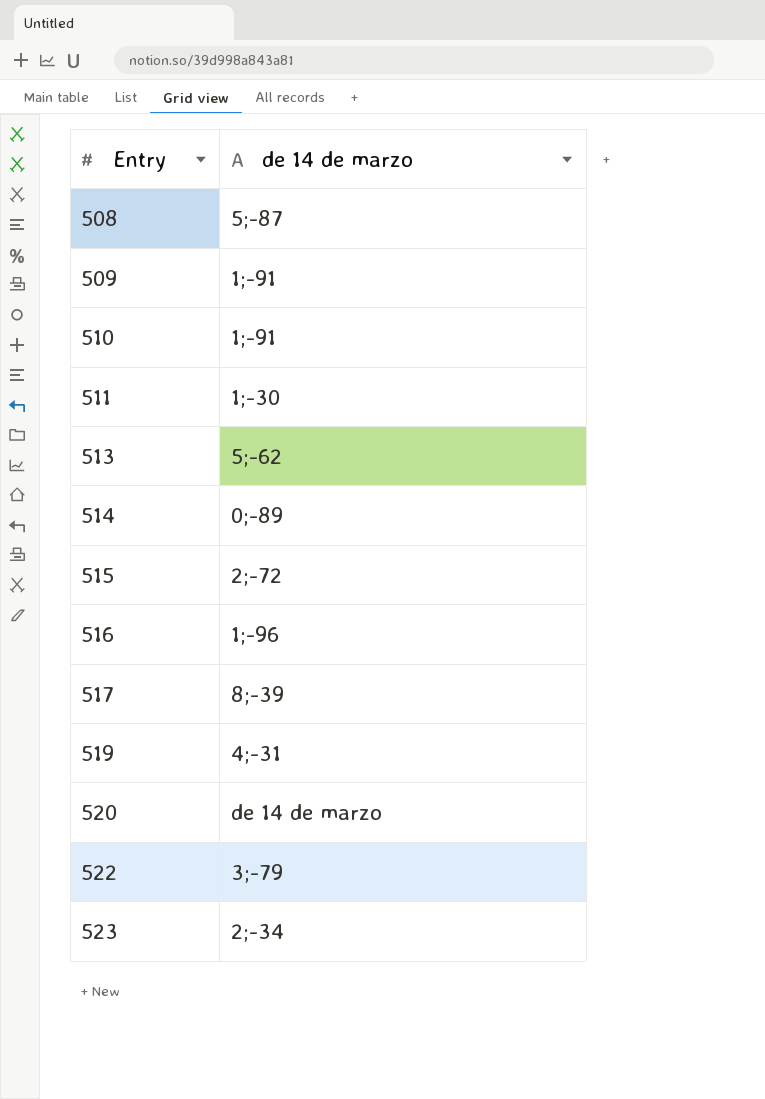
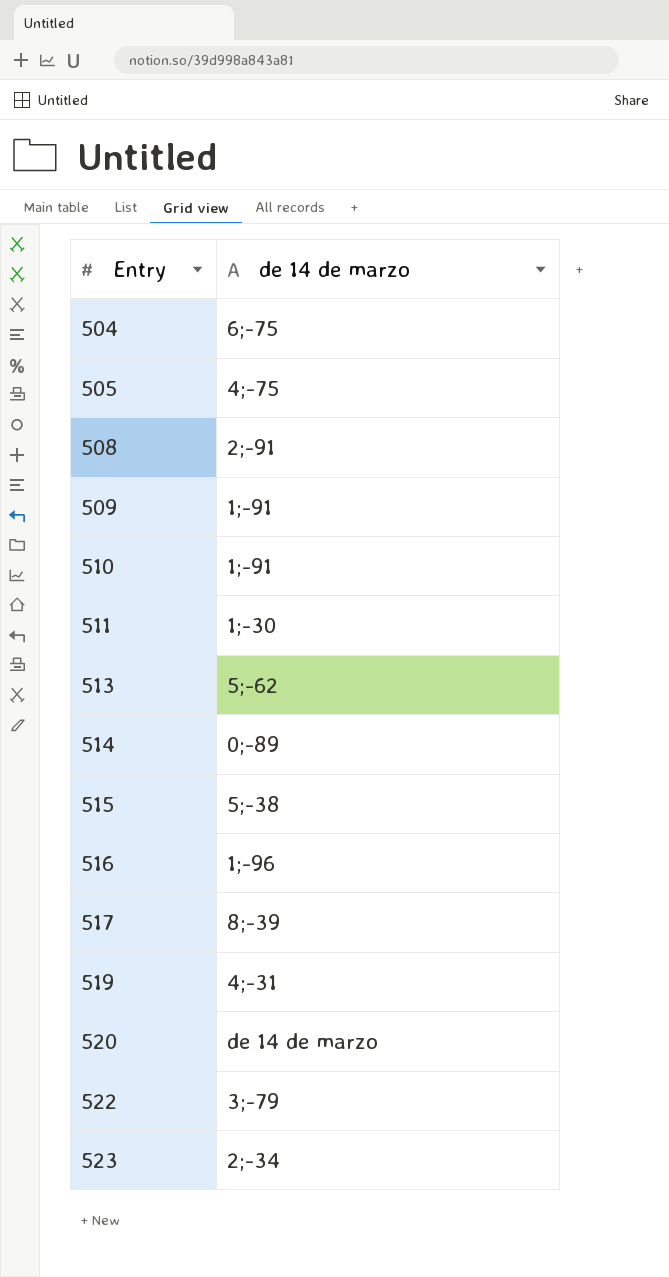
row 504: none -> 6;-75
row 505: none -> 4;-75
508 | de 14 de marzo: 5;-87 -> 2;-91
515 | de 14 de marzo: 2;-72 -> 5;-38

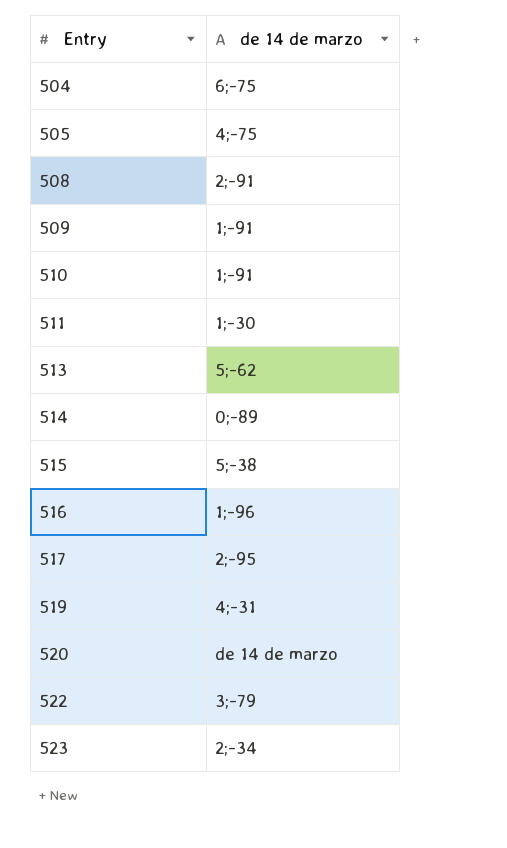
517 | de 14 de marzo: 8;-39 -> 2;-95

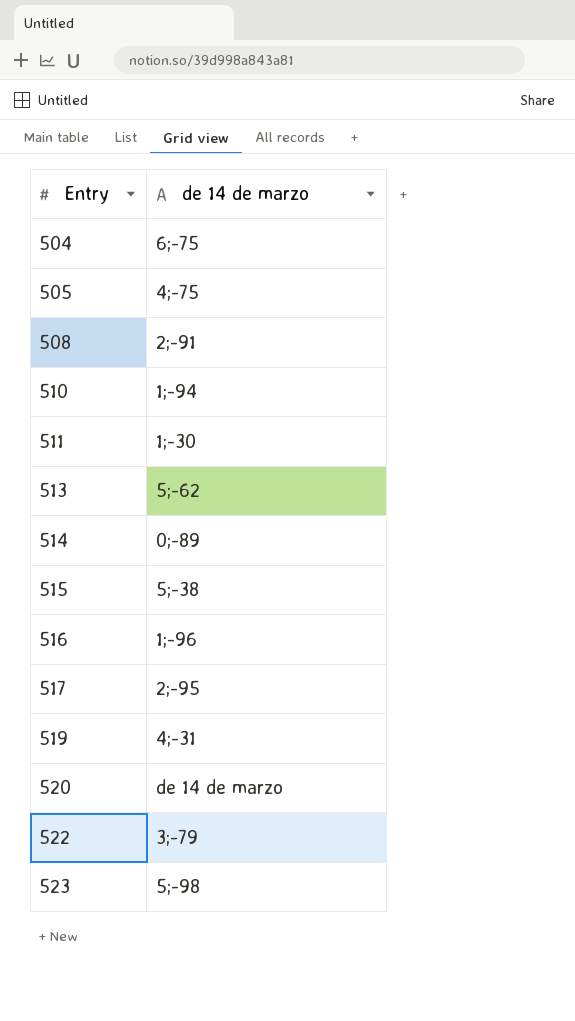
row 509: 1;-91 -> none
510 | de 14 de marzo: 1;-91 -> 1;-94
523 | de 14 de marzo: 2;-34 -> 5;-98

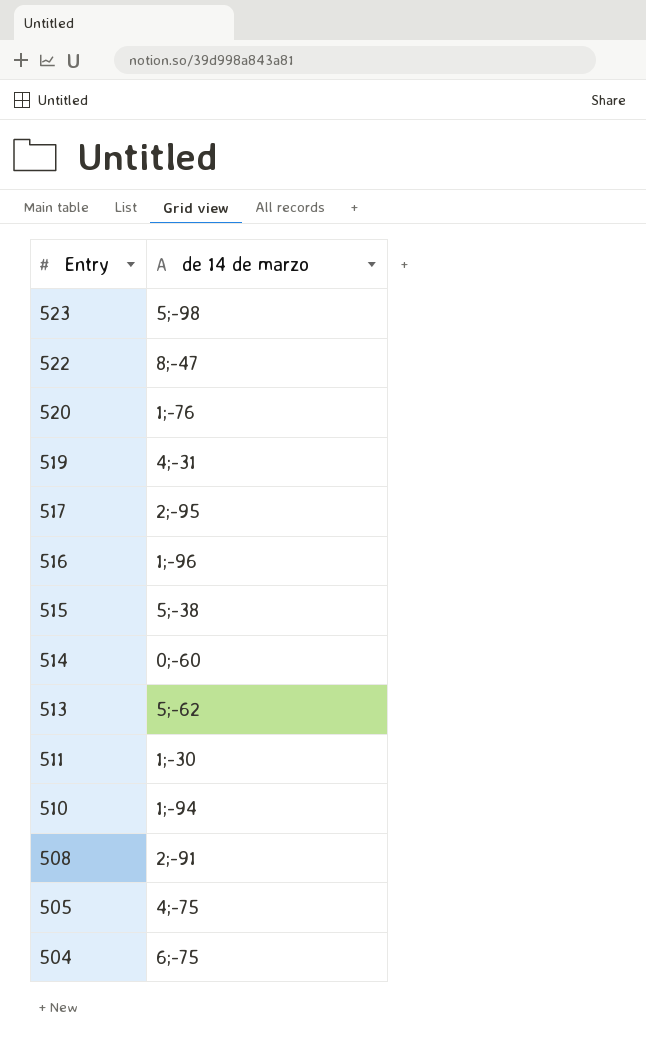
row order: Entry ascending -> Entry descending
522 | de 14 de marzo: 3;-79 -> 8;-47
520 | de 14 de marzo: de 14 de marzo -> 1;-76
514 | de 14 de marzo: 0;-89 -> 0;-60

